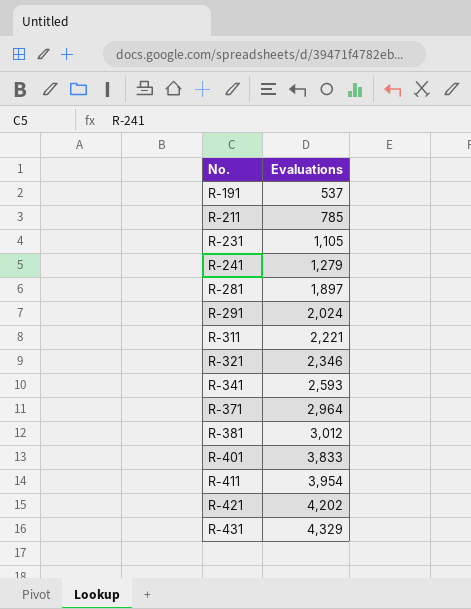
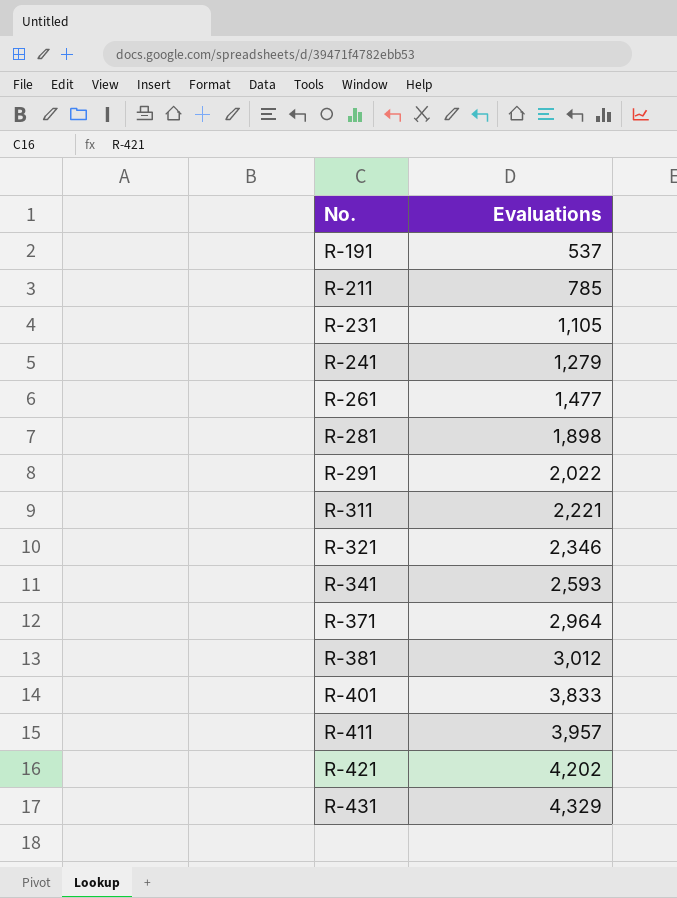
row R-261: none -> 1,477
R-281 | Evaluations: 1,897 -> 1,898
R-291 | Evaluations: 2,024 -> 2,022
R-411 | Evaluations: 3,954 -> 3,957

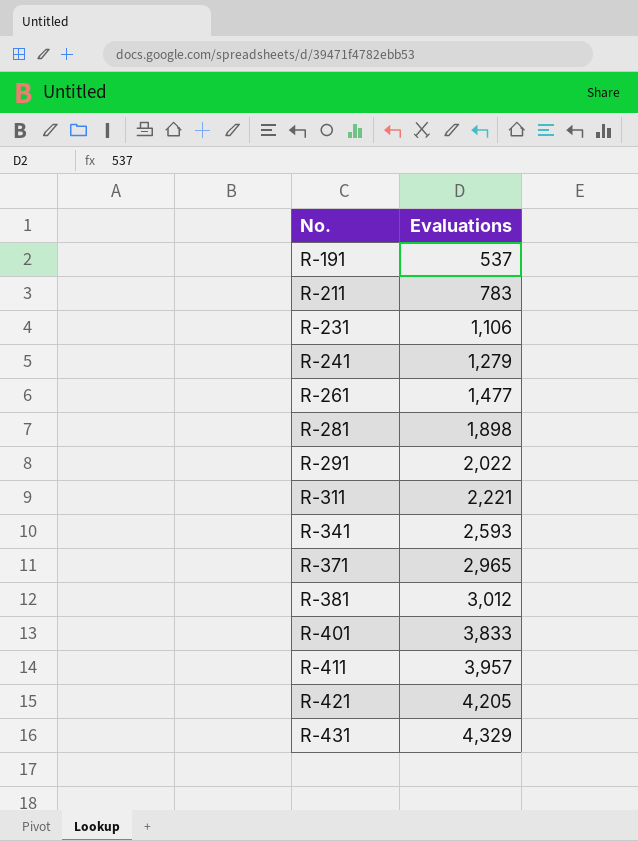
row R-321: 2,346 -> none
R-211 | Evaluations: 785 -> 783
R-231 | Evaluations: 1,105 -> 1,106
R-371 | Evaluations: 2,964 -> 2,965
R-421 | Evaluations: 4,202 -> 4,205

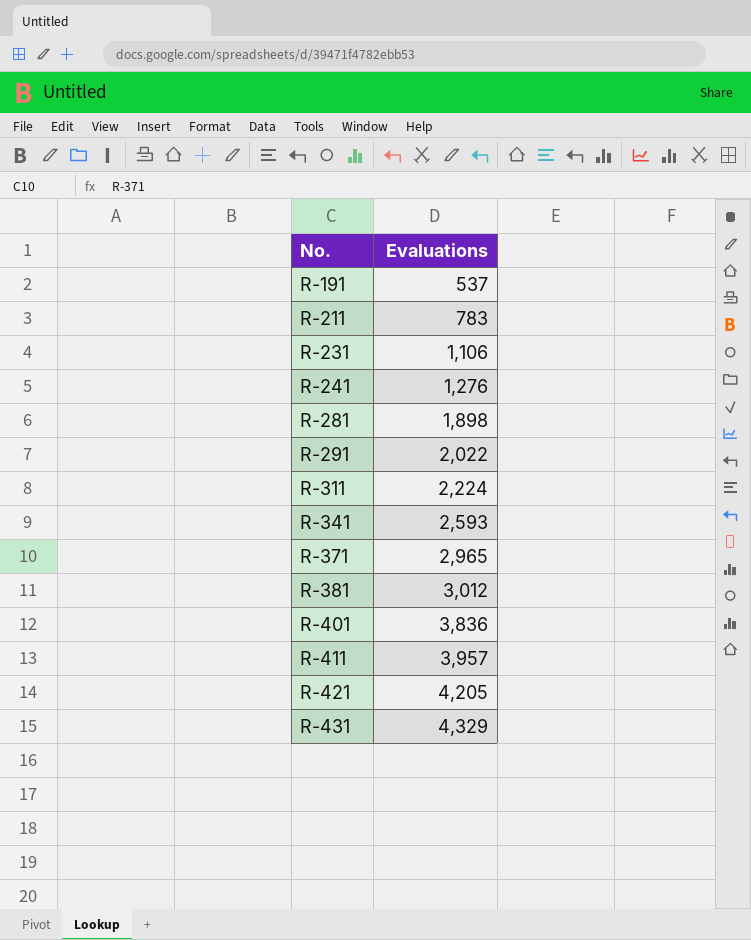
row R-261: 1,477 -> none
R-241 | Evaluations: 1,279 -> 1,276
R-311 | Evaluations: 2,221 -> 2,224
R-401 | Evaluations: 3,833 -> 3,836

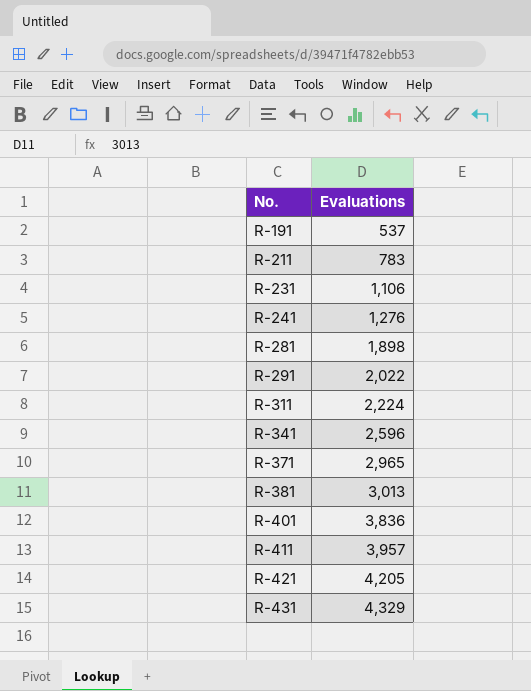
R-341 | Evaluations: 2,593 -> 2,596
R-381 | Evaluations: 3,012 -> 3,013

